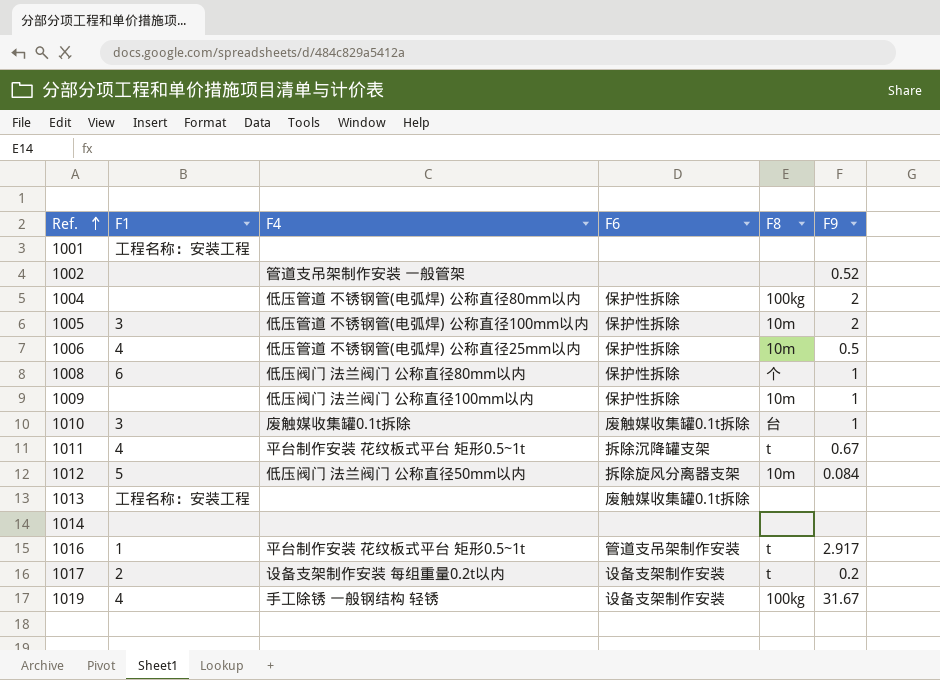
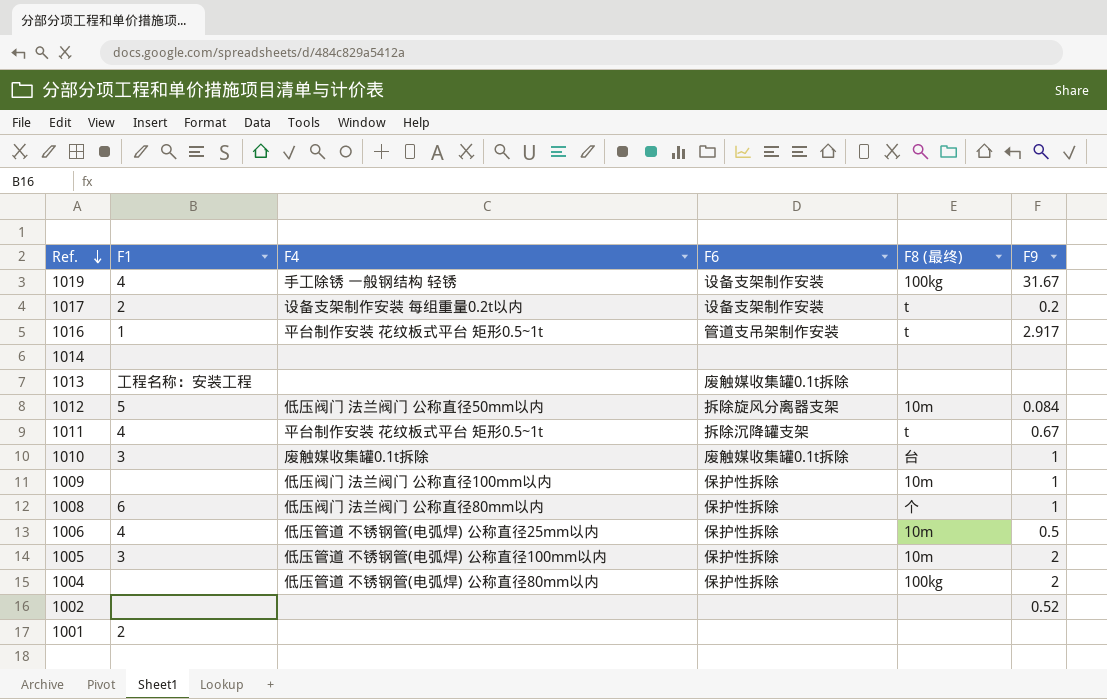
row order: Ref. ascending -> Ref. descending
column name: F8 -> F8 (最终)
1002 | F4: 管道支吊架制作安装 一般管架 -> none
1001 | F1: 工程名称：安装工程 -> 2

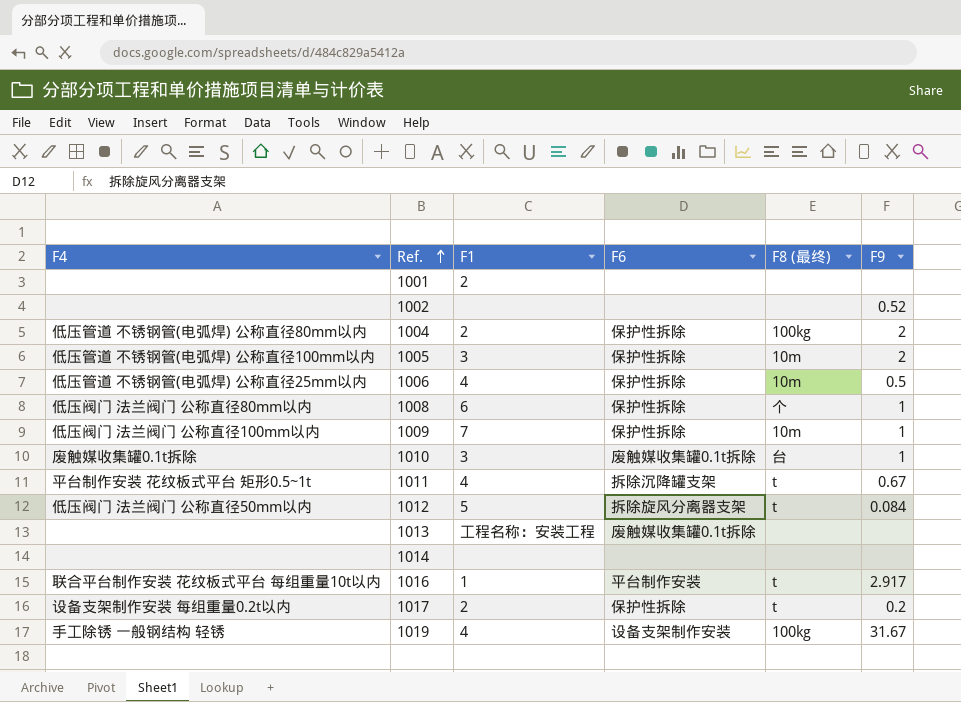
row order: Ref. descending -> Ref. ascending
column F4 | position: 3 -> 1
1004 | F1: none -> 2
1009 | F1: none -> 7
1012 | F8 (最终): 10m -> t
1016 | F4: 平台制作安装 花纹板式平台 矩形0.5~1t -> 联合平台制作安装 花纹板式平台 每组重量10t以内
1016 | F6: 管道支吊架制作安装 -> 平台制作安装
1017 | F6: 设备支架制作安装 -> 保护性拆除

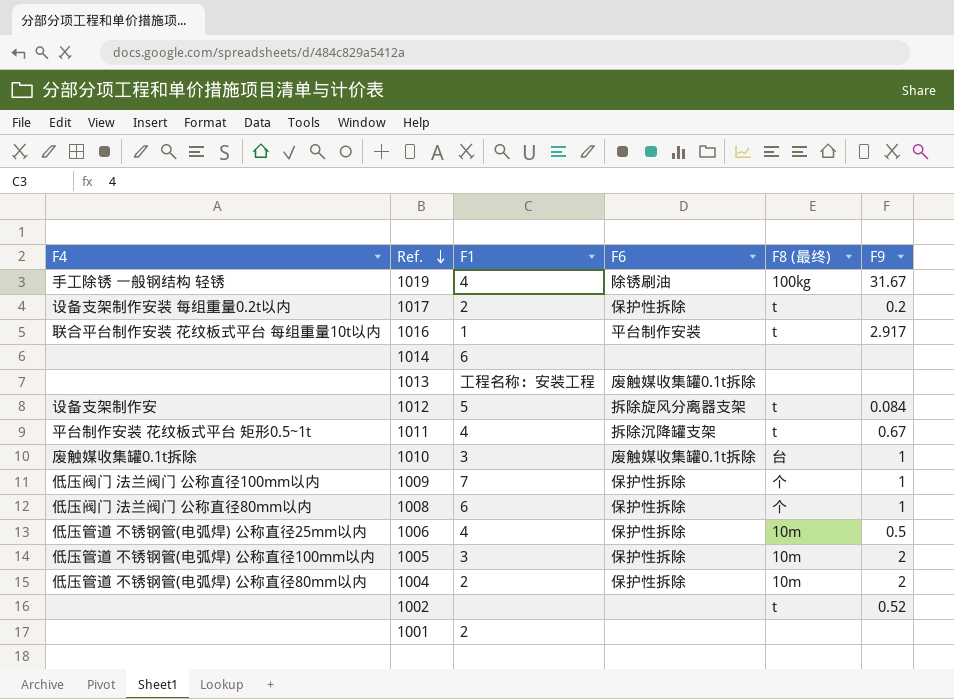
row order: Ref. ascending -> Ref. descending
1019 | F6: 设备支架制作安装 -> 除锈刷油
1014 | F1: none -> 6
1012 | F4: 低压阀门 法兰阀门 公称直径50mm以内 -> 设备支架制作安
1009 | F8 (最终): 10m -> 个
1004 | F8 (最终): 100kg -> 10m
1002 | F8 (最终): none -> t

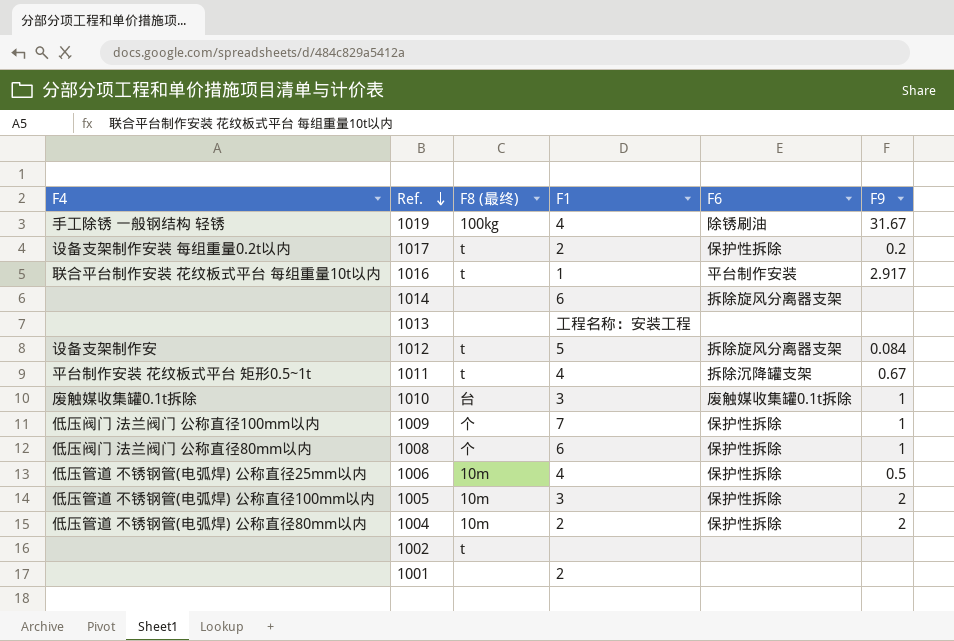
column F8 (最终) | position: 5 -> 3
1014 | F6: none -> 拆除旋风分离器支架
1013 | F6: 废触媒收集罐0.1t拆除 -> none
1002 | F9: 0.52 -> none

